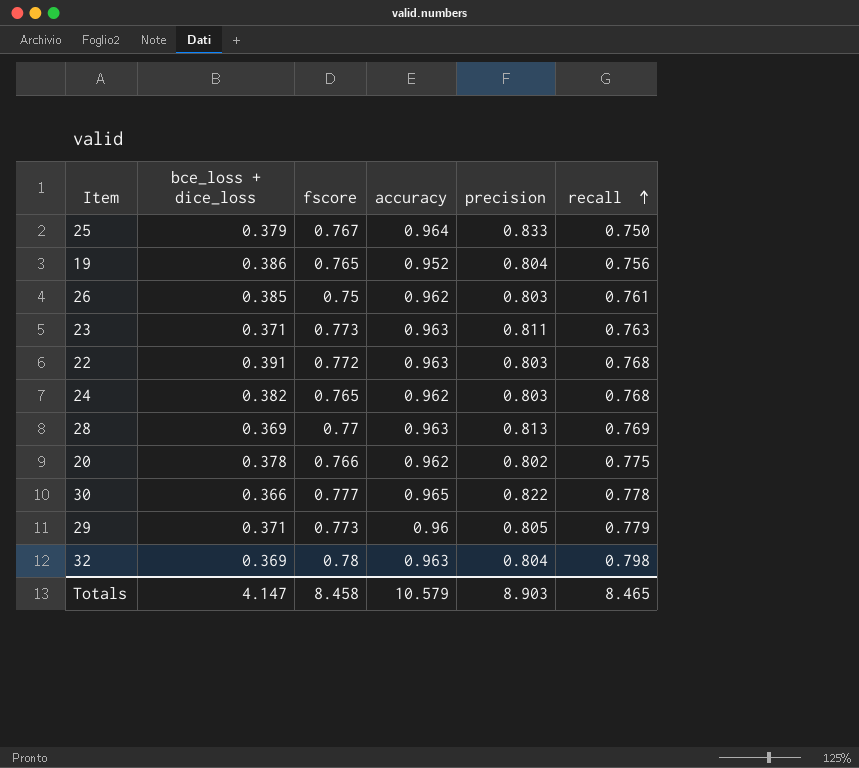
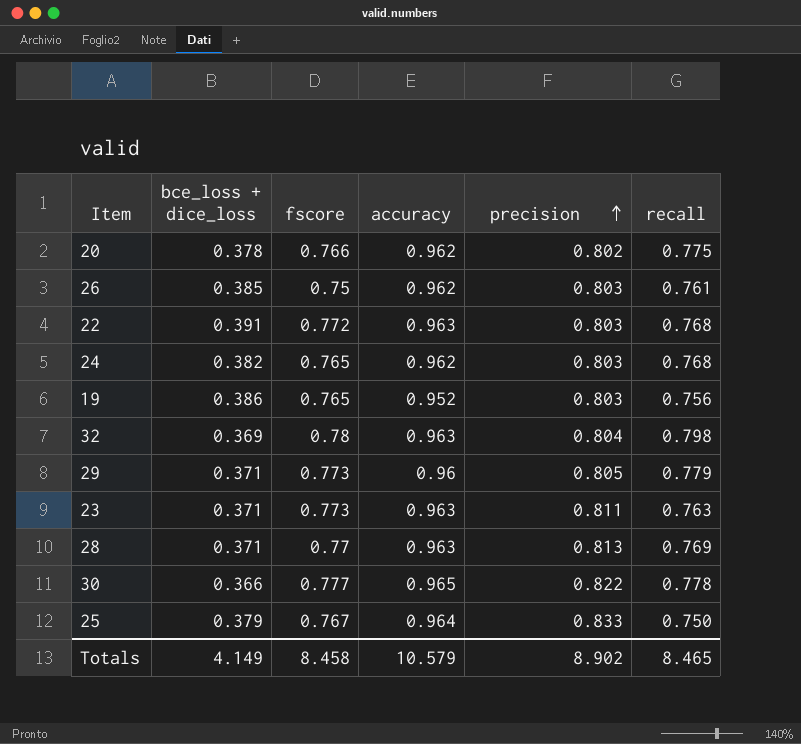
row order: recall ascending -> precision ascending
19 | precision: 0.804 -> 0.803
28 | bce_loss + dice_loss: 0.369 -> 0.371
Totals | bce_loss + dice_loss: 4.147 -> 4.149
Totals | precision: 8.903 -> 8.902

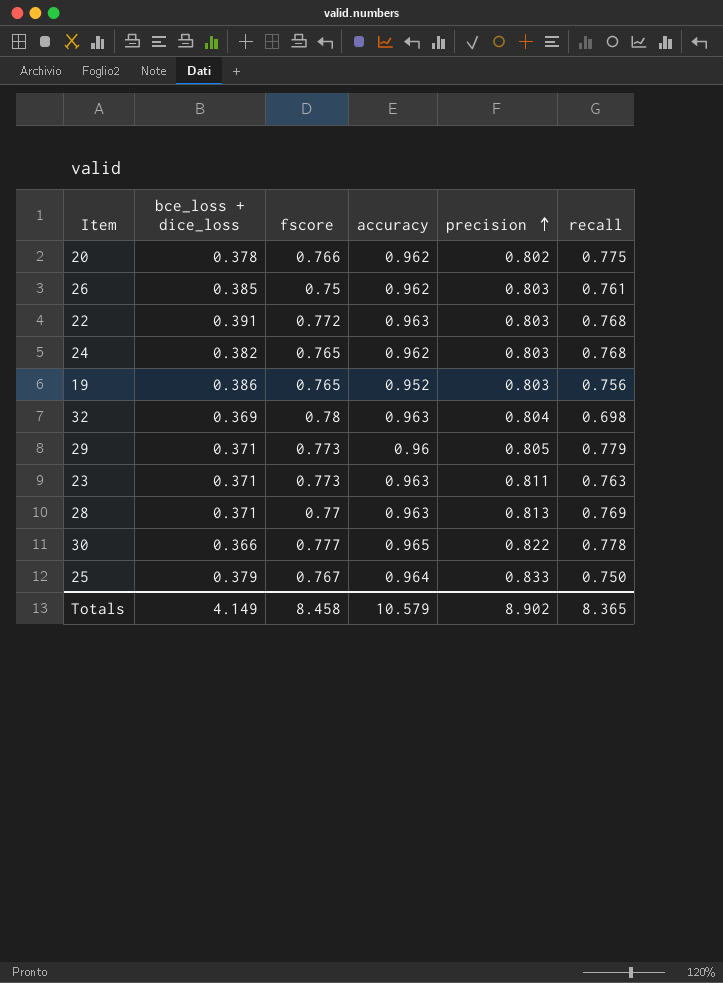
32 | recall: 0.798 -> 0.698
Totals | recall: 8.465 -> 8.365

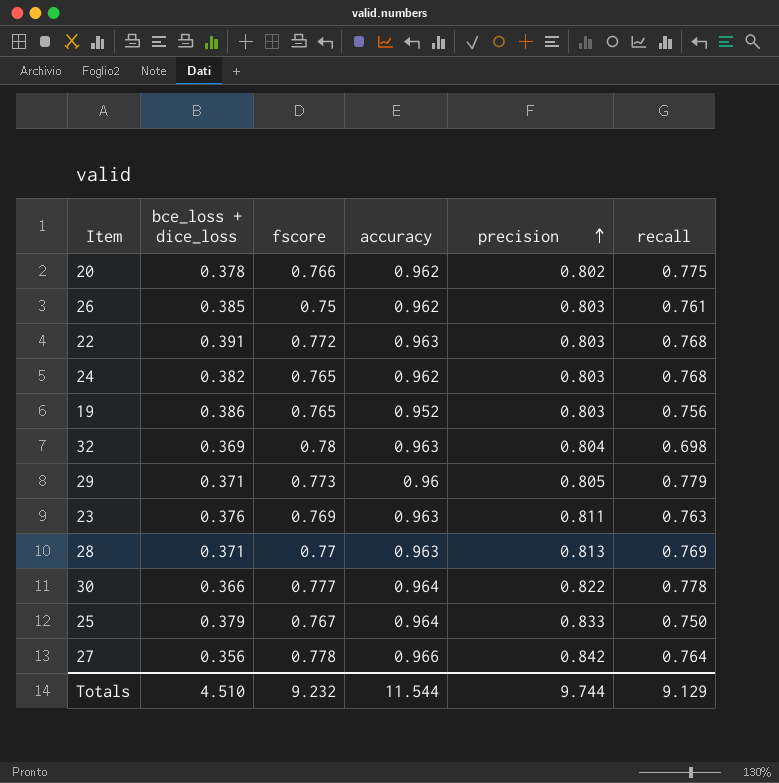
23 | bce_loss + dice_loss: 0.371 -> 0.376
23 | fscore: 0.773 -> 0.769
30 | accuracy: 0.965 -> 0.964
row 27: none -> 0.356 | 0.778 | 0.966 | 0.842 | 0.764
Totals | bce_loss + dice_loss: 4.149 -> 4.510
Totals | fscore: 8.458 -> 9.232
Totals | accuracy: 10.579 -> 11.544
Totals | precision: 8.902 -> 9.744
Totals | recall: 8.365 -> 9.129

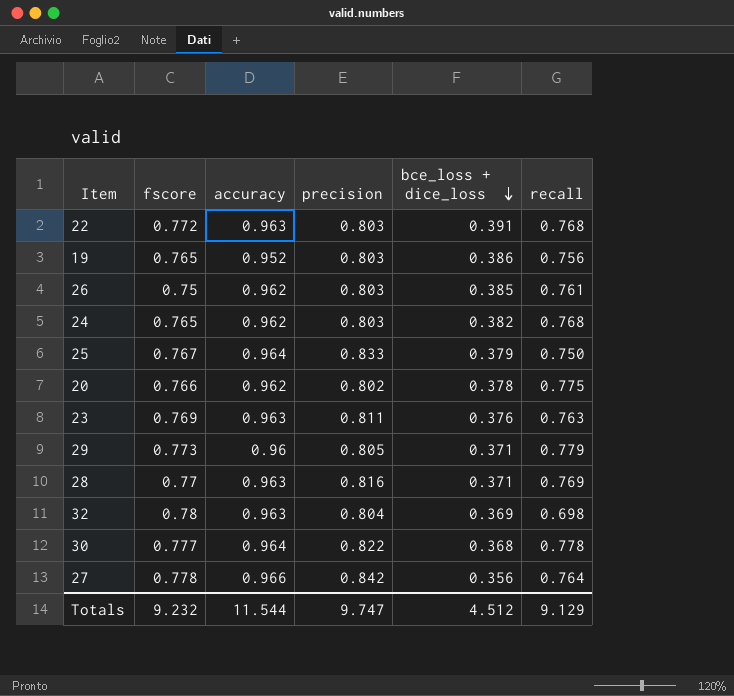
row order: precision ascending -> bce_loss + dice_loss descending
column bce_loss + dice_loss | position: 2 -> 5
28 | precision: 0.813 -> 0.816
30 | bce_loss + dice_loss: 0.366 -> 0.368
Totals | precision: 9.744 -> 9.747
Totals | bce_loss + dice_loss: 4.510 -> 4.512

